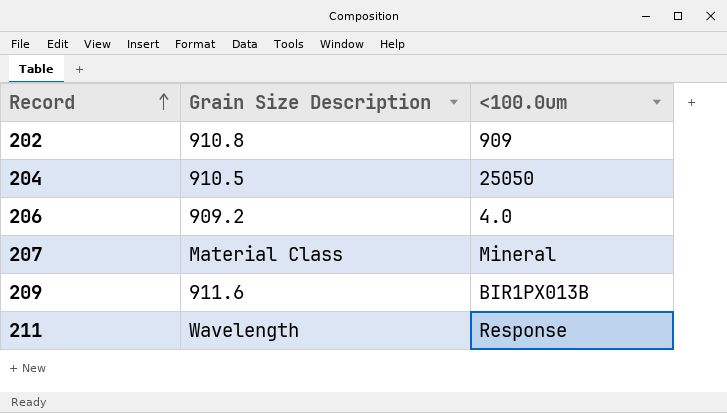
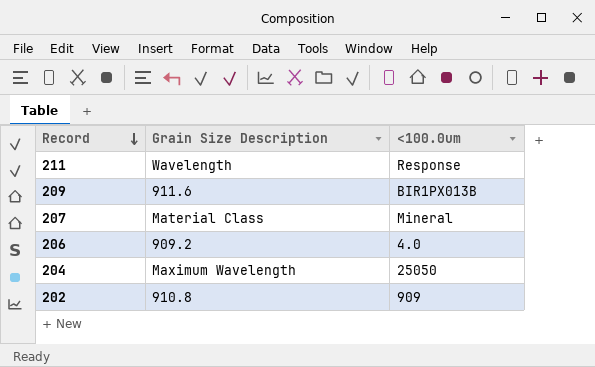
row order: Record ascending -> Record descending
204 | Grain Size Description: 910.5 -> Maximum Wavelength

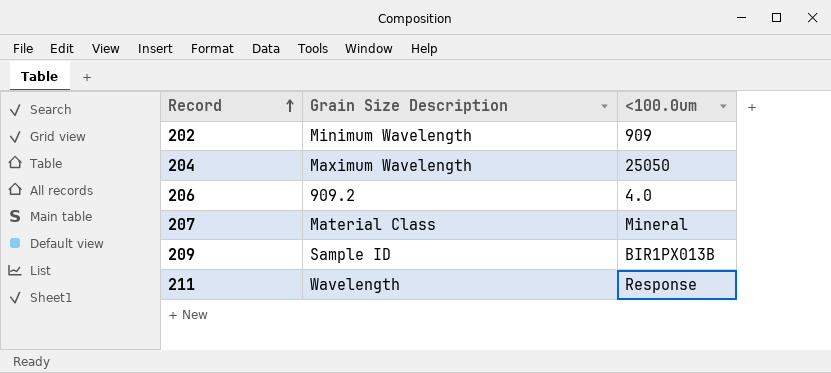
row order: Record descending -> Record ascending
202 | Grain Size Description: 910.8 -> Minimum Wavelength
209 | Grain Size Description: 911.6 -> Sample ID

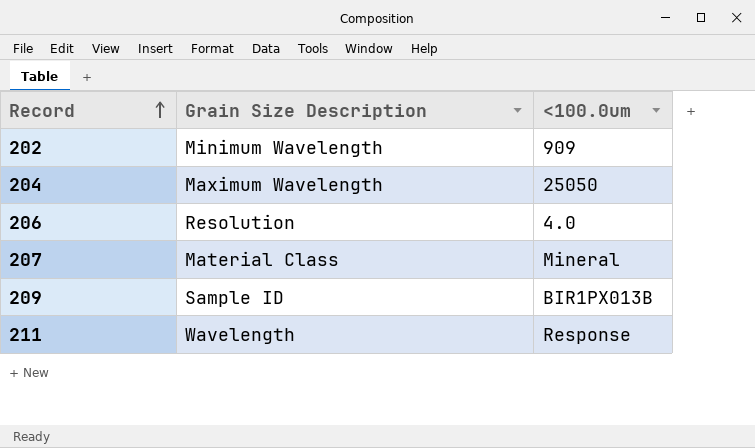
206 | Grain Size Description: 909.2 -> Resolution

